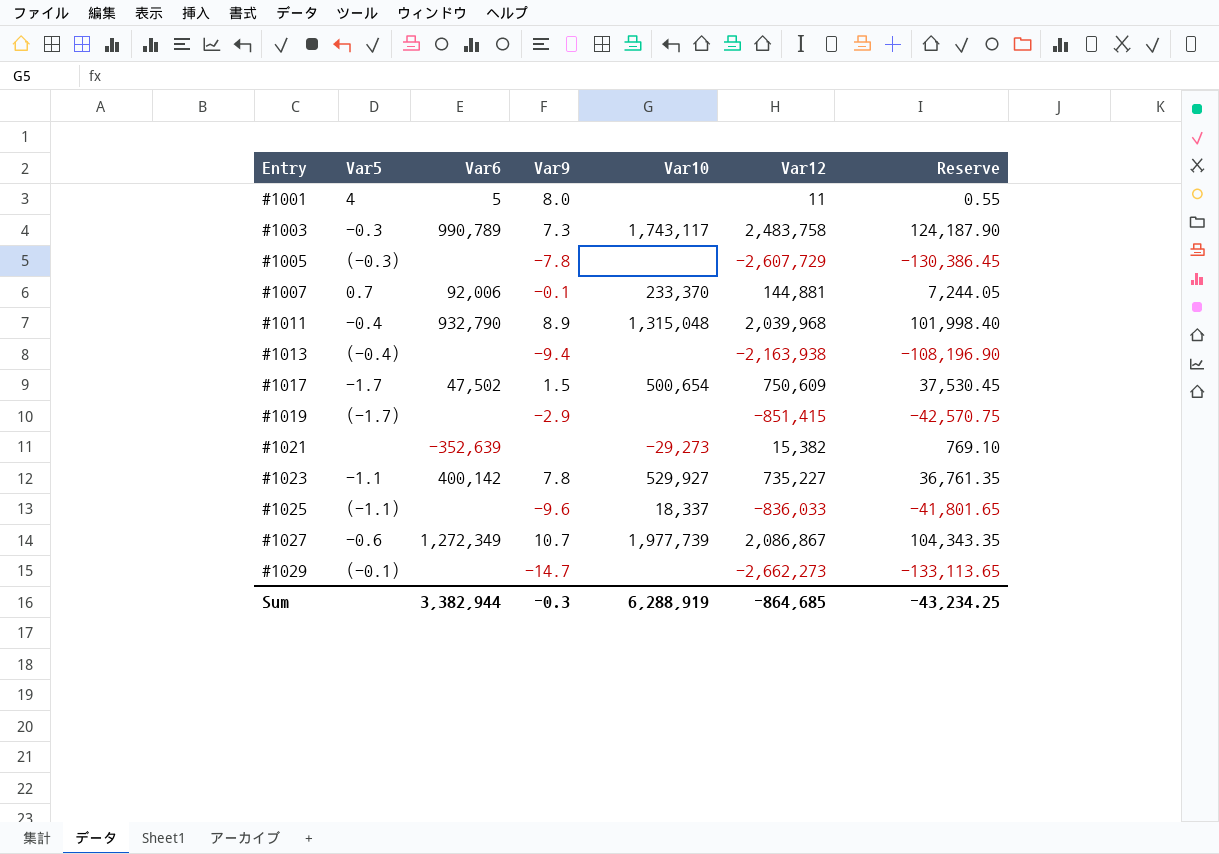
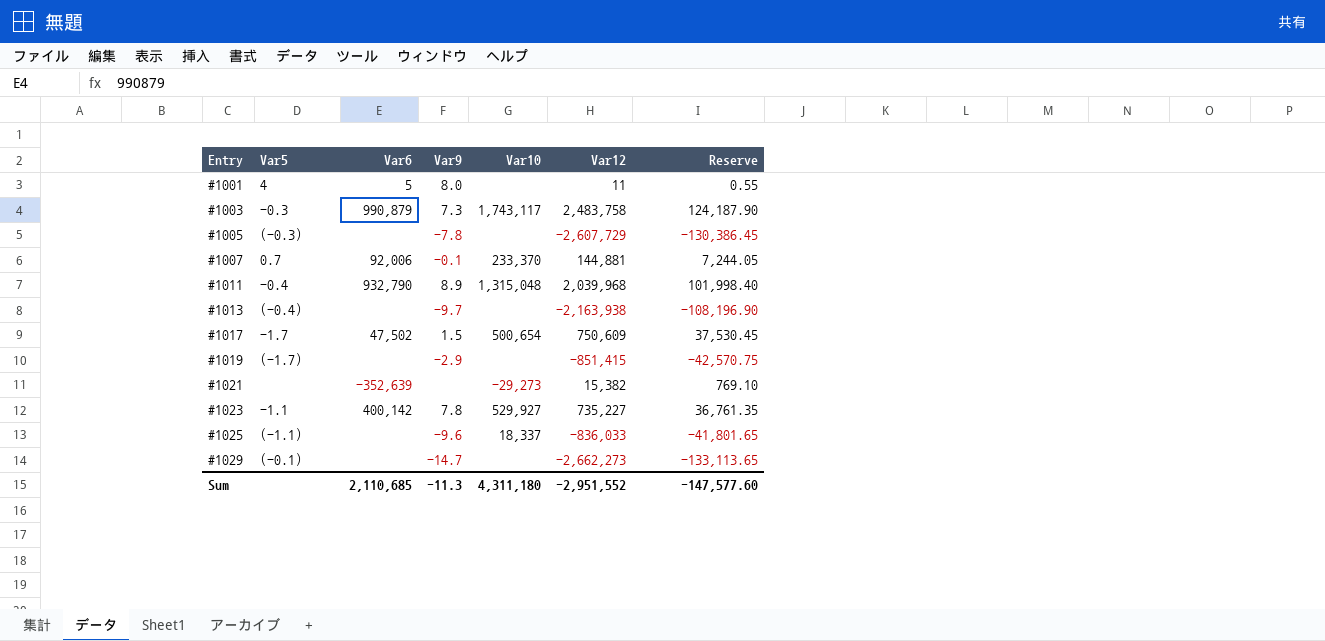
row #1027: -0.6 | 1,272,349 | 10.7 | 1,977,739 | 2,086,867 | 104,343.35 -> none
#1003 | Var6: 990,789 -> 990,879
#1013 | Var9: -9.4 -> -9.7
Sum | Var6: 3,382,944 -> 2,110,685
Sum | Var9: -0.3 -> -11.3
Sum | Var10: 6,288,919 -> 4,311,180
Sum | Var12: -864,685 -> -2,951,552
Sum | Reserve: -43,234.25 -> -147,577.60

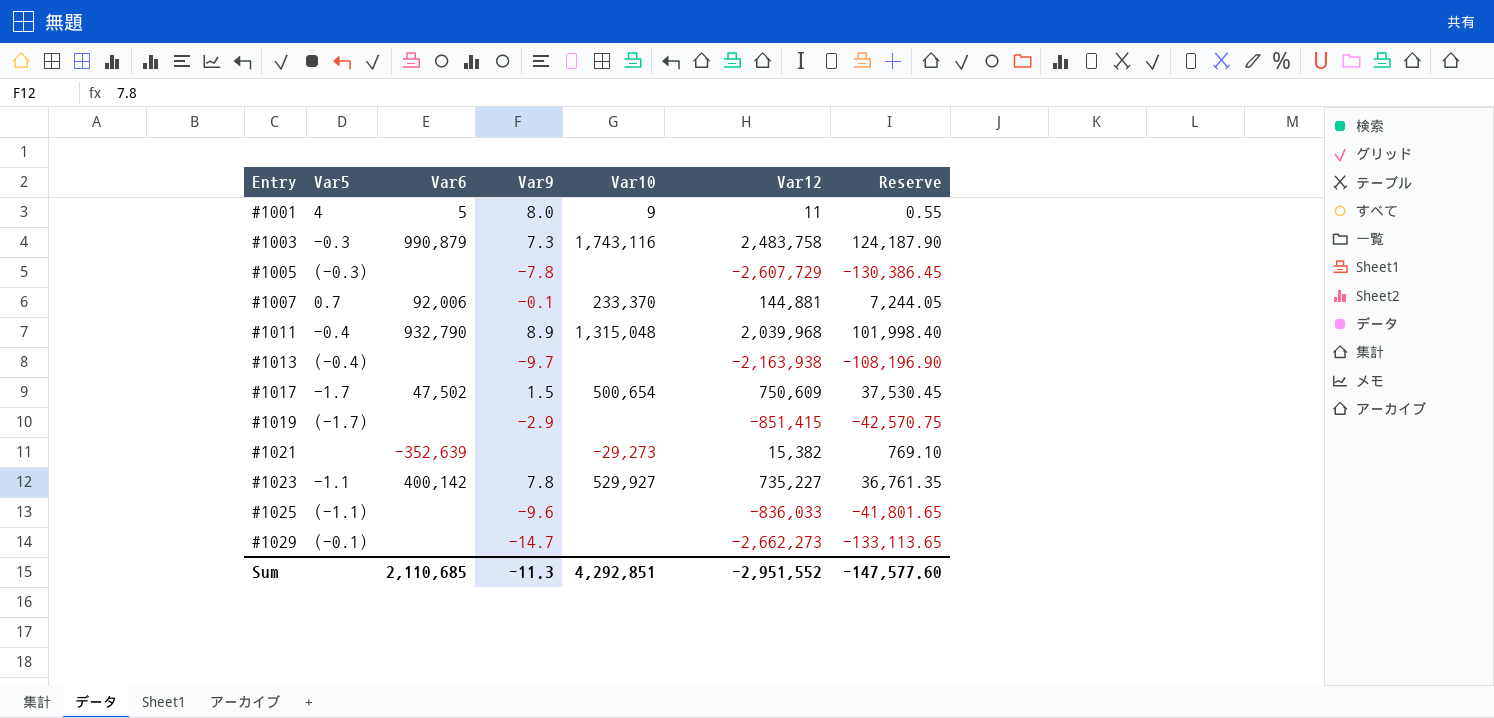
#1001 | Var10: none -> 9
#1003 | Var10: 1,743,117 -> 1,743,116
#1025 | Var10: 18,337 -> none
Sum | Var10: 4,311,180 -> 4,292,851

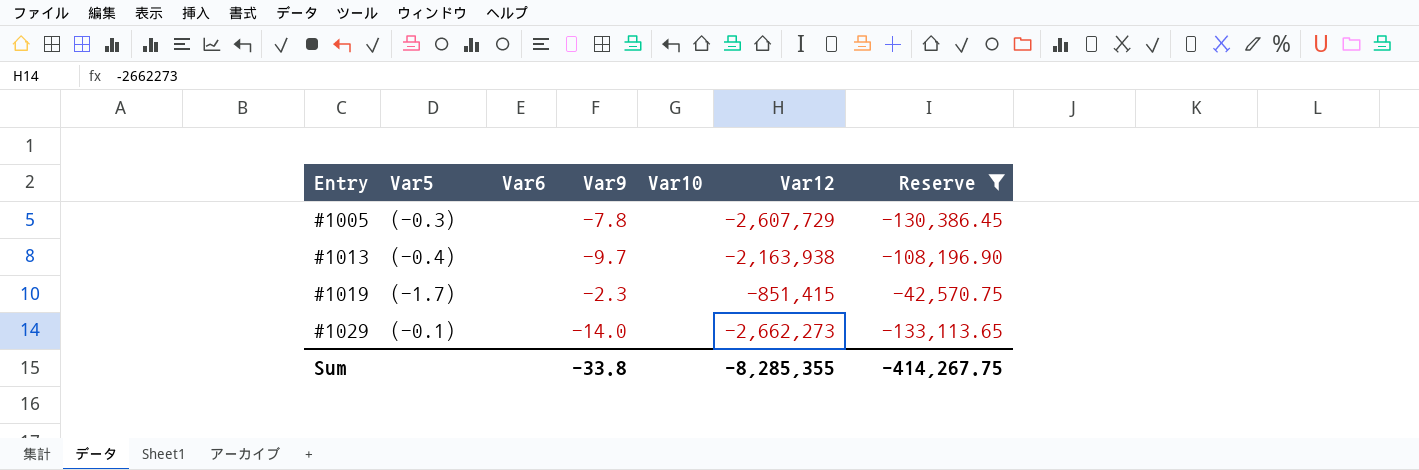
filter: none -> Reserve <= -42,570.75
#1019 | Var9: -2.9 -> -2.3
#1029 | Var9: -14.7 -> -14.0
Sum | Var6: 2,110,685 -> none
Sum | Var9: -11.3 -> -33.8
Sum | Var10: 4,292,851 -> none
Sum | Var12: -2,951,552 -> -8,285,355
Sum | Reserve: -147,577.60 -> -414,267.75

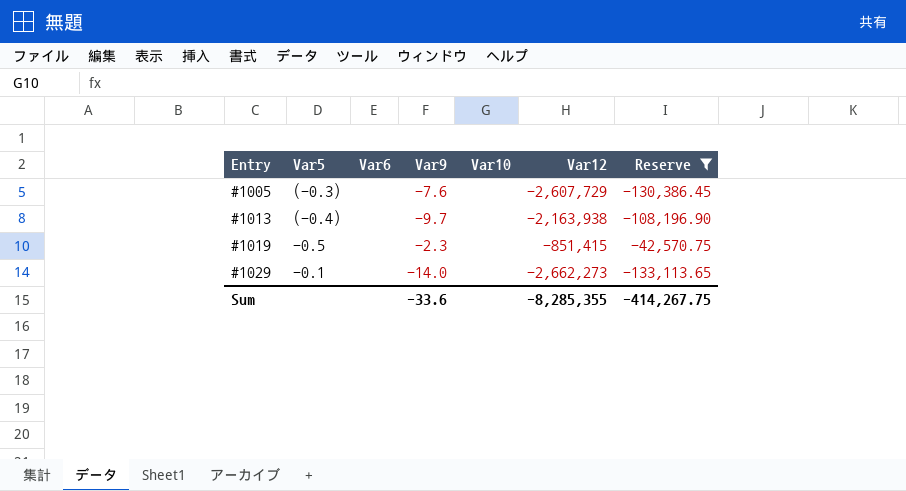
#1005 | Var9: -7.8 -> -7.6
#1019 | Var5: (-1.7) -> -0.5
#1029 | Var5: (-0.1) -> -0.1
Sum | Var9: -33.8 -> -33.6

